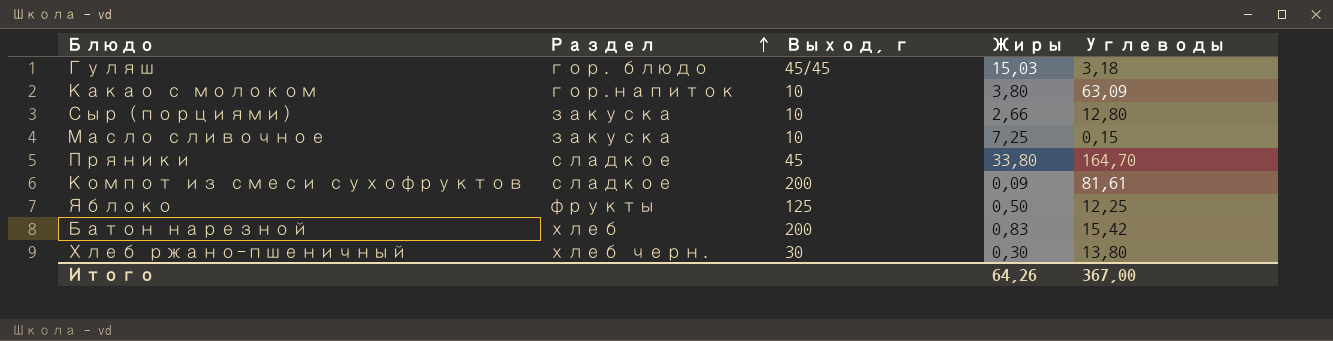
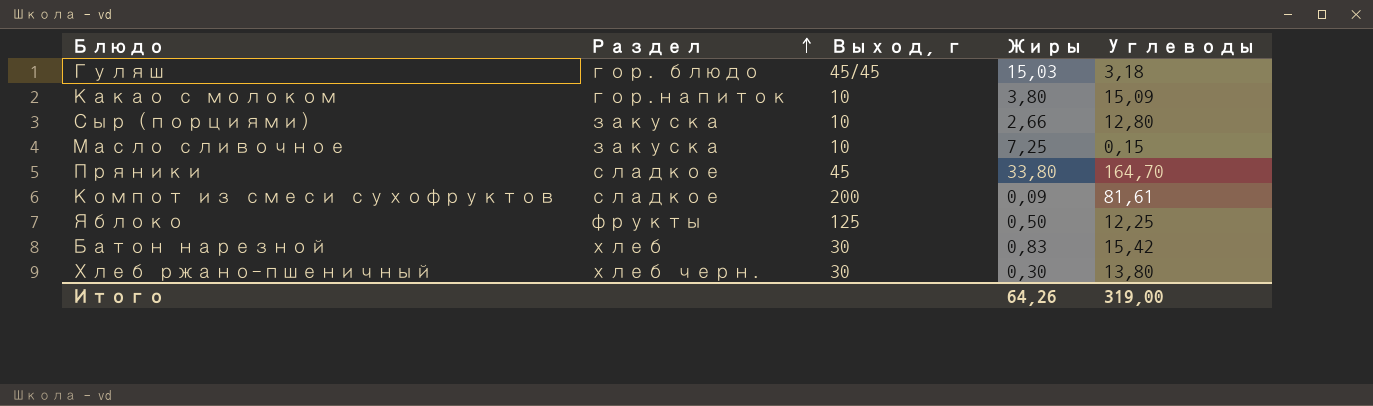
Какао с молоком | Углеводы: 63,09 -> 15,09
Батон нарезной | Выход, г: 200 -> 30
Итого | Углеводы: 367,00 -> 319,00

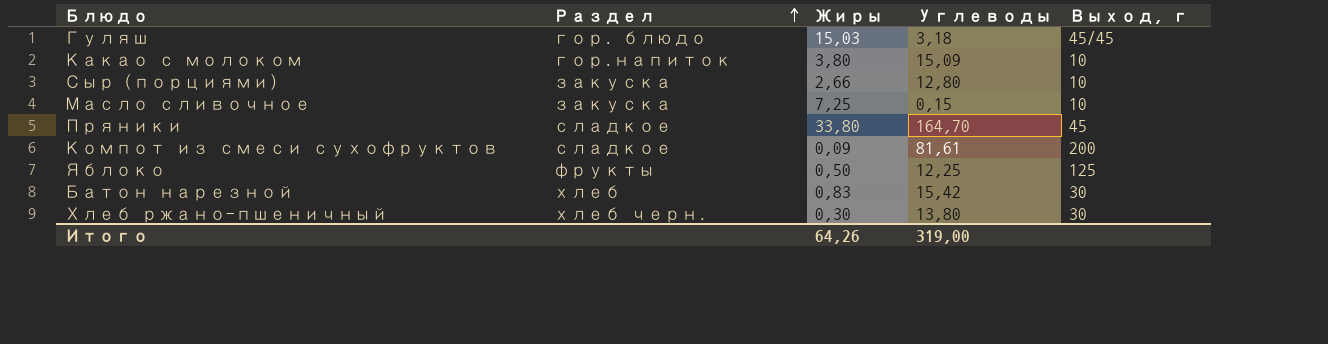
column Выход, г | position: 3 -> 5

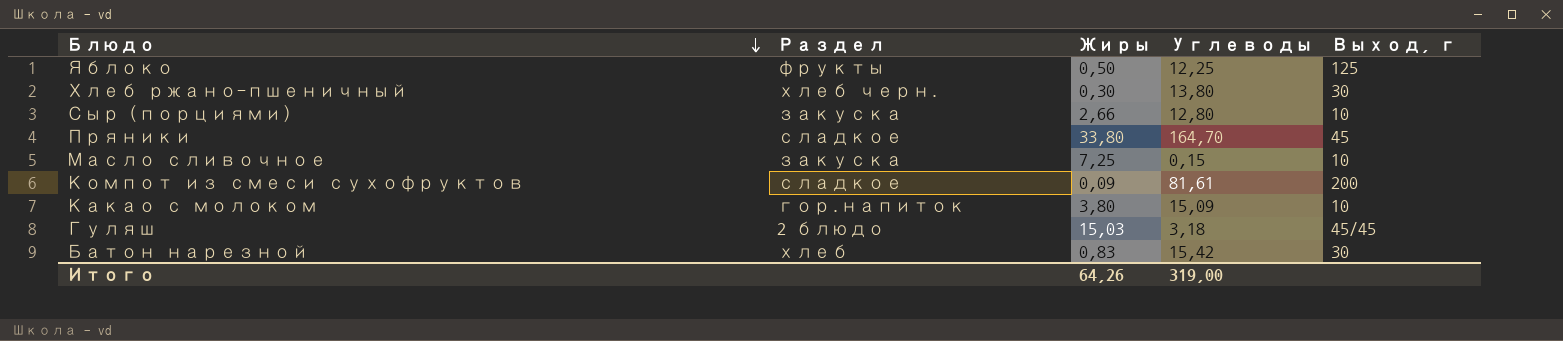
row order: Раздел ascending -> Блюдо descending
Гуляш | Раздел: гор. блюдо -> 2 блюдо

